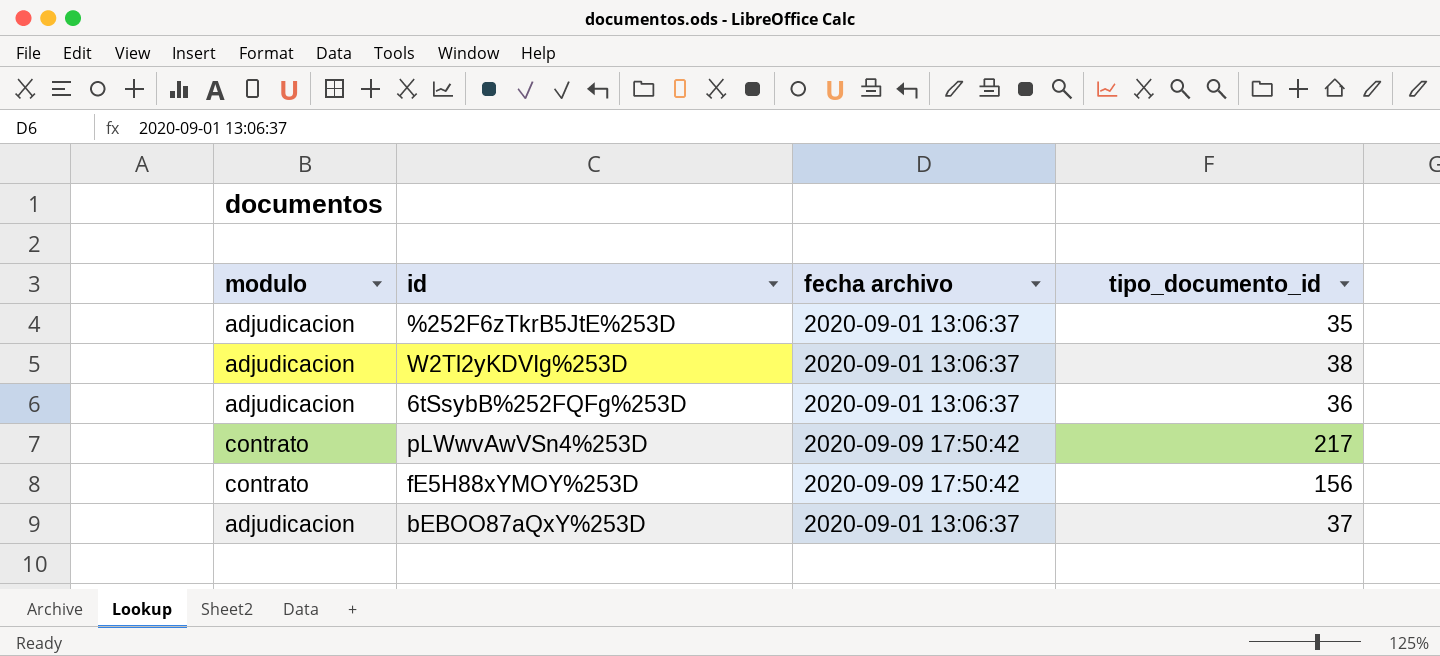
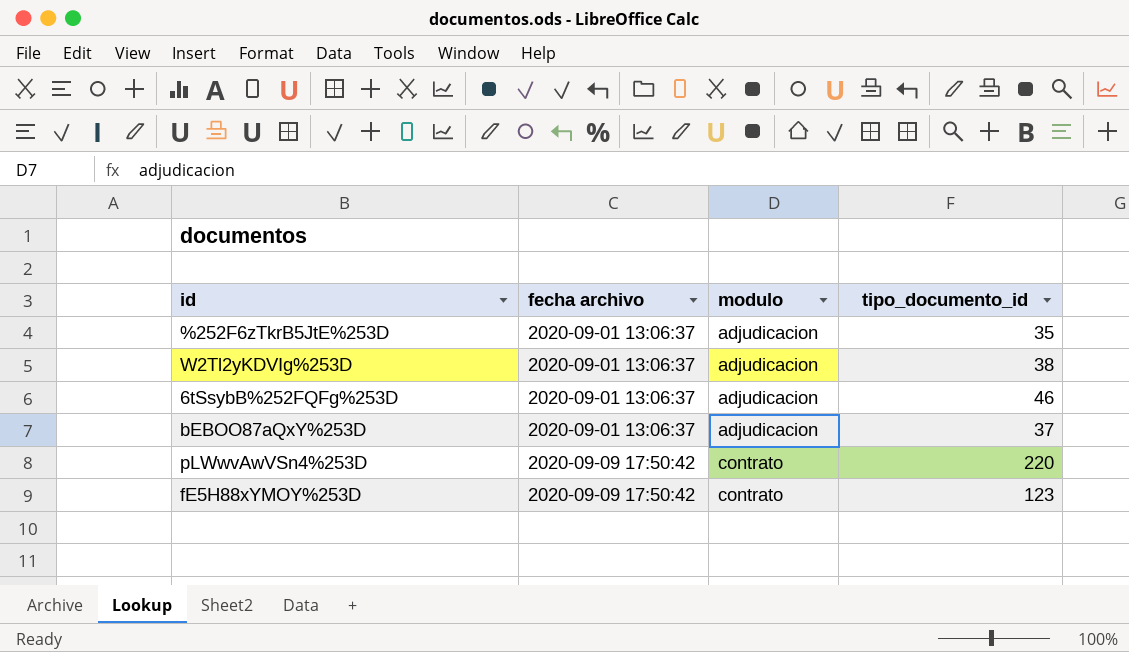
row order: none -> fecha archivo ascending
column modulo | position: 1 -> 3
6tSsybB%252FQFg%253D | tipo_documento_id: 36 -> 46
pLWwvAwVSn4%253D | tipo_documento_id: 217 -> 220
fE5H88xYMOY%253D | tipo_documento_id: 156 -> 123

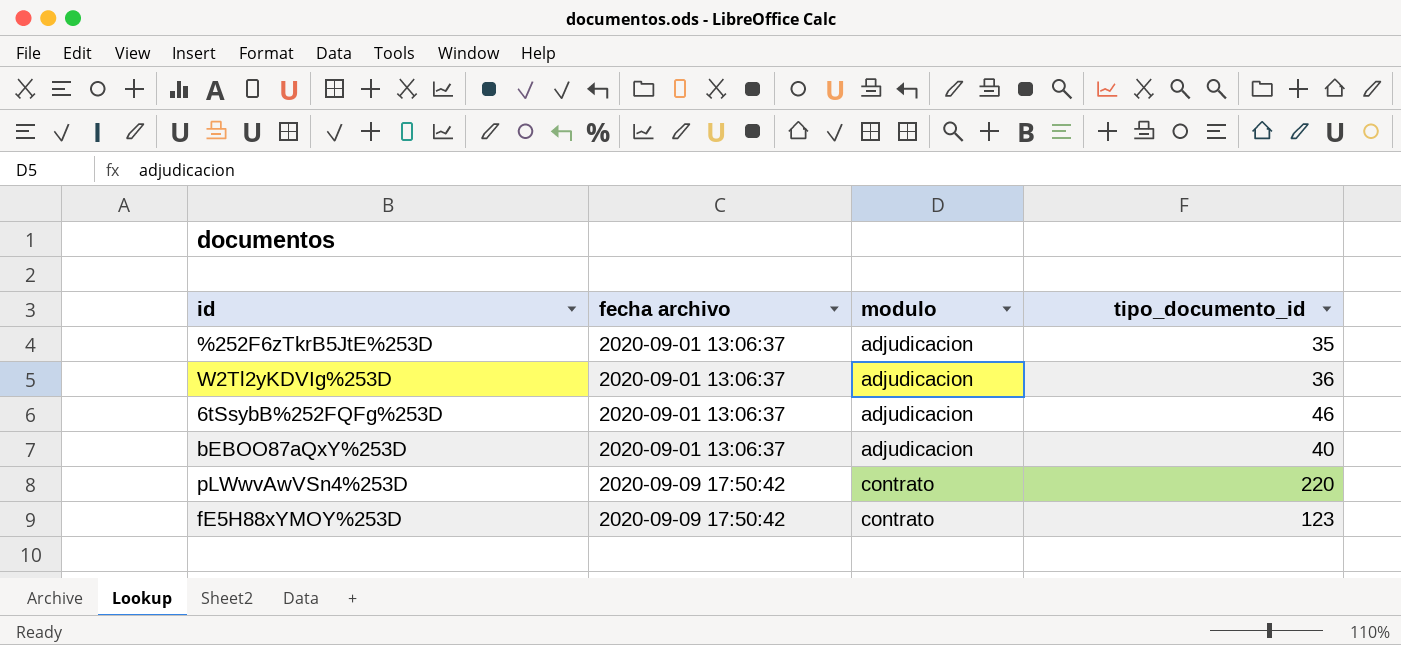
W2Tl2yKDVIg%253D | tipo_documento_id: 38 -> 36
bEBOO87aQxY%253D | tipo_documento_id: 37 -> 40

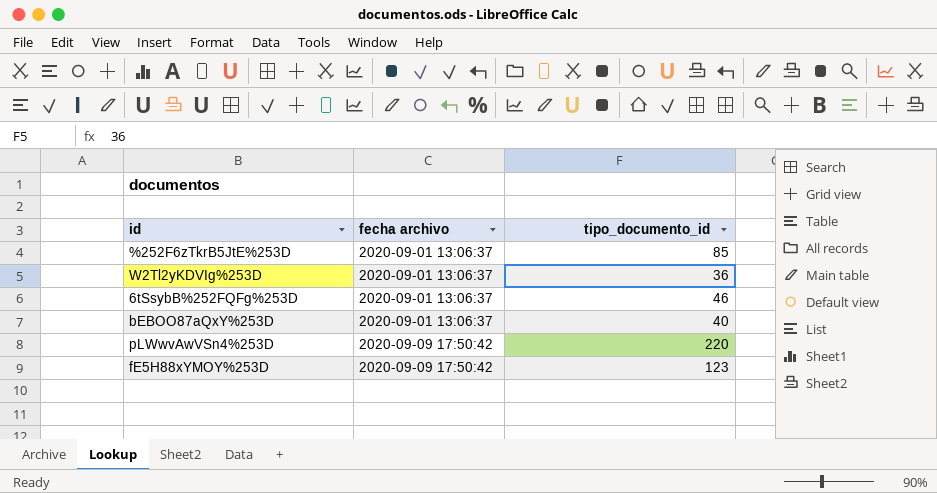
column modulo | position: 3 -> none
%252F6zTkrB5JtE%253D | tipo_documento_id: 35 -> 85

